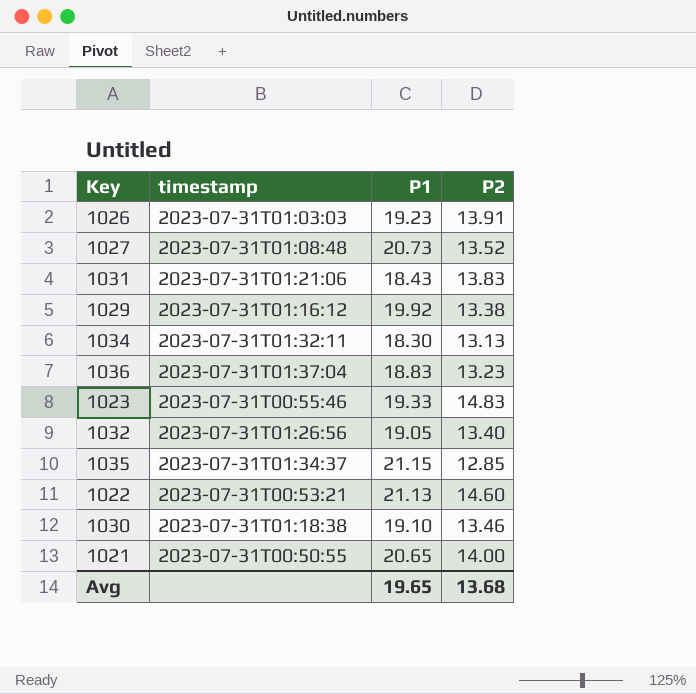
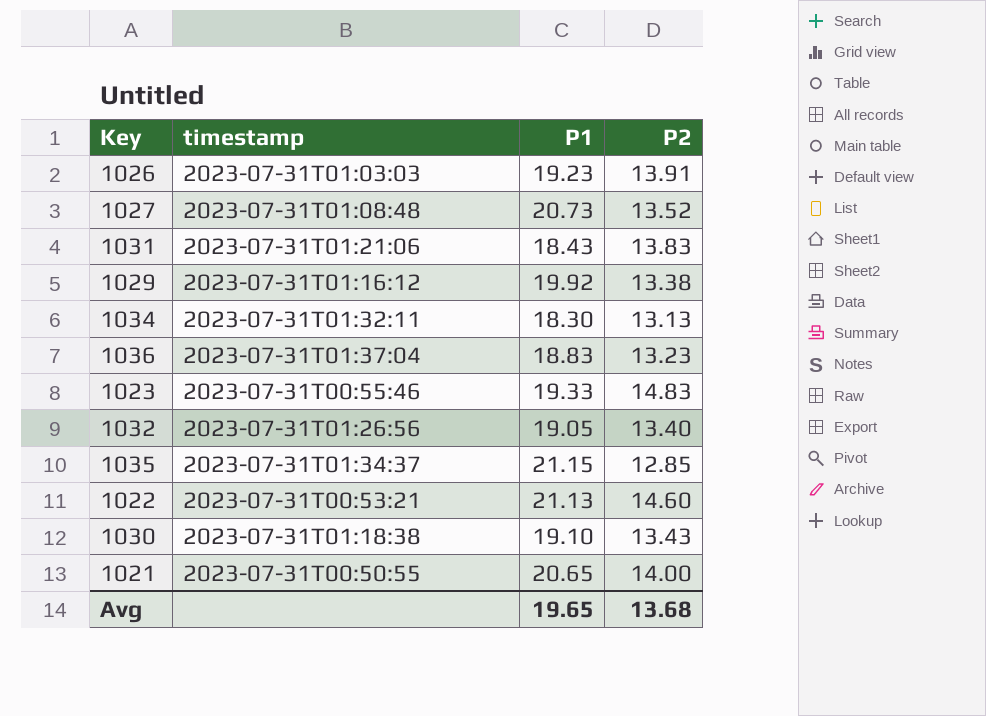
1030 | P2: 13.46 -> 13.43

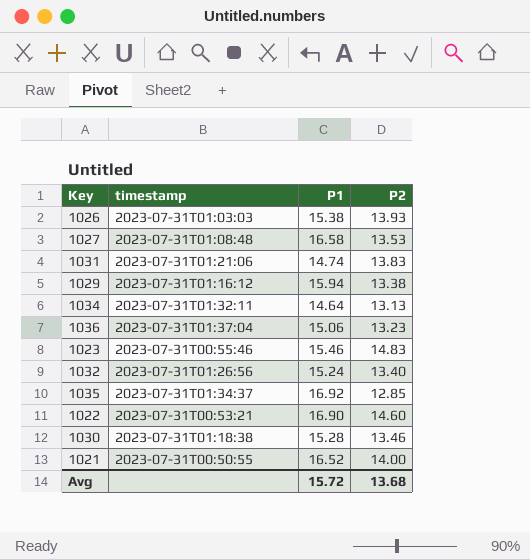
1026 | P1: 19.23 -> 15.38
1026 | P2: 13.91 -> 13.93
1027 | P1: 20.73 -> 16.58
1027 | P2: 13.52 -> 13.53
1031 | P1: 18.43 -> 14.74
1029 | P1: 19.92 -> 15.94
1034 | P1: 18.30 -> 14.64
1036 | P1: 18.83 -> 15.06
1023 | P1: 19.33 -> 15.46
1032 | P1: 19.05 -> 15.24
1035 | P1: 21.15 -> 16.92
1022 | P1: 21.13 -> 16.90
1030 | P1: 19.10 -> 15.28
1030 | P2: 13.43 -> 13.46
1021 | P1: 20.65 -> 16.52
Avg | P1: 19.65 -> 15.72

